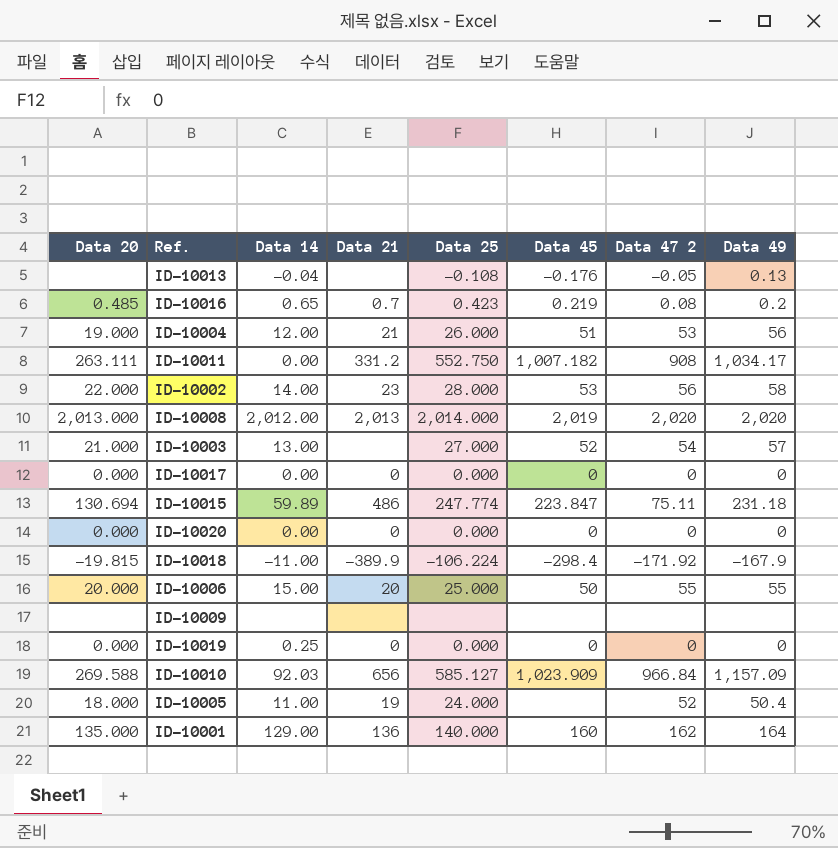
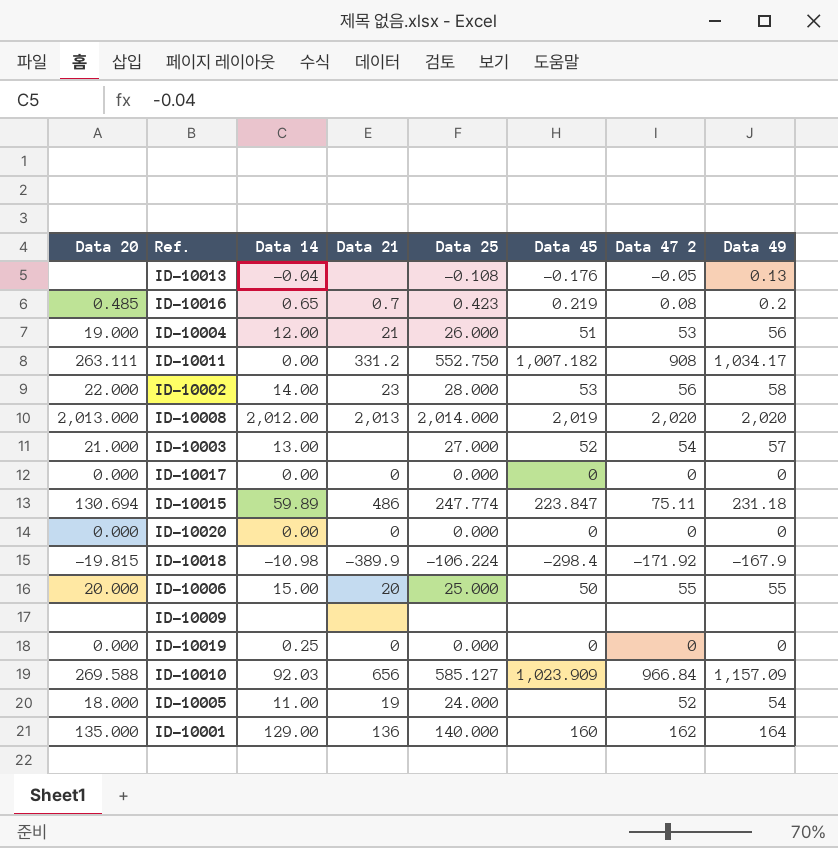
ID-10018 | Data 14: -11.00 -> -10.98
ID-10005 | Data 49: 50.4 -> 54

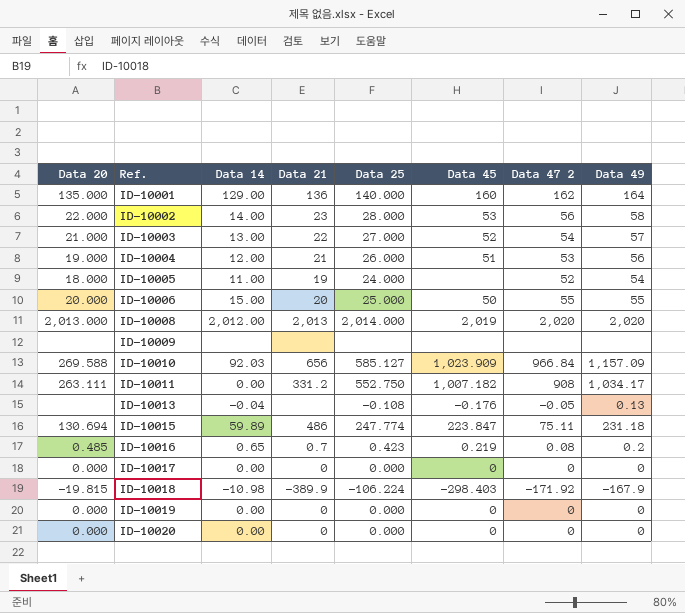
row order: none -> Ref. ascending
ID-10003 | Data 21: none -> 22
ID-10018 | Data 45: -298.4 -> -298.403
ID-10019 | Data 14: 0.25 -> 0.00

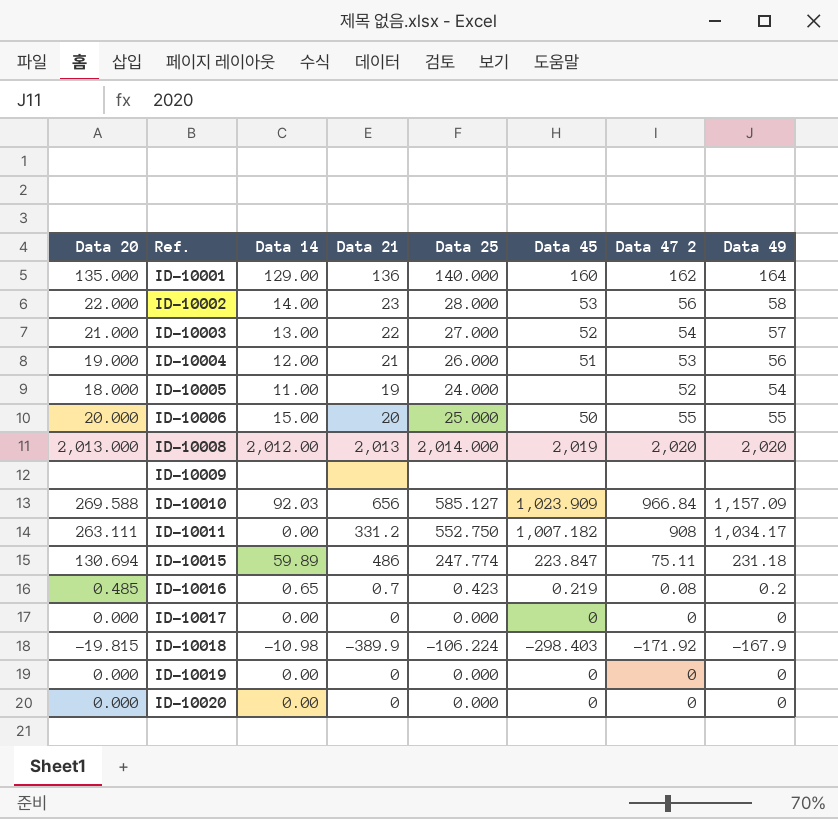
row ID-10013: none | -0.04 | none | -0.108 | -0.176 | -0.05 | 0.13 -> none

